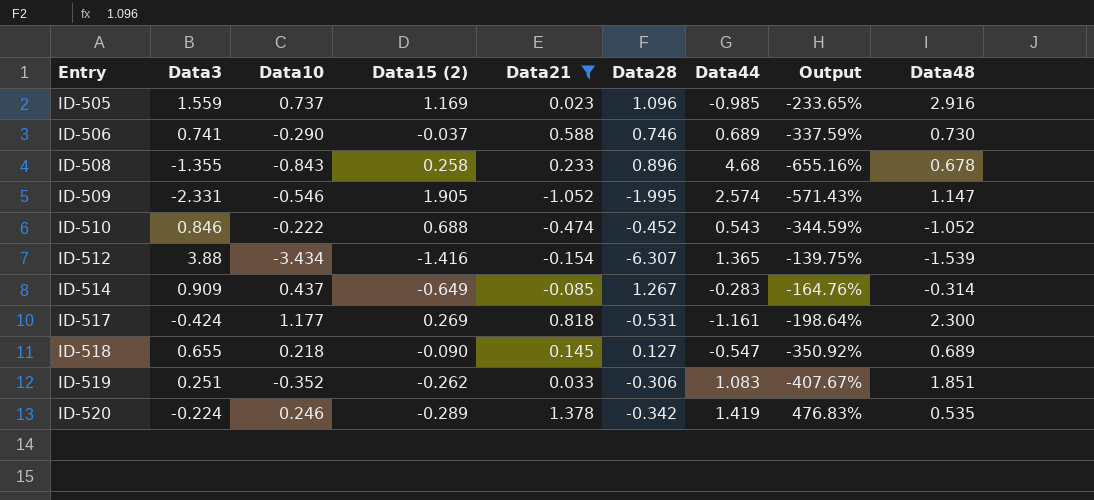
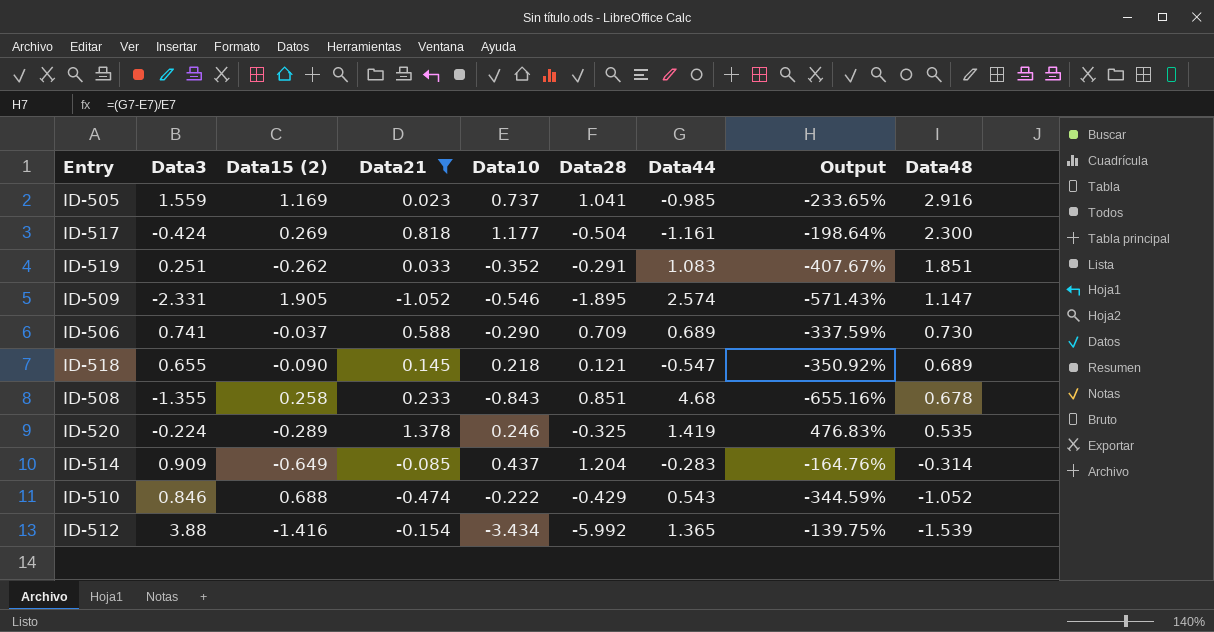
row order: Entry ascending -> Data48 descending
column Data10 | position: 3 -> 5
ID-505 | Data28: 1.096 -> 1.041
ID-517 | Data28: -0.531 -> -0.504
ID-519 | Data28: -0.306 -> -0.291
ID-509 | Data28: -1.995 -> -1.895
ID-506 | Data28: 0.746 -> 0.709
ID-518 | Data28: 0.127 -> 0.121
ID-508 | Data28: 0.896 -> 0.851
ID-520 | Data28: -0.342 -> -0.325
ID-514 | Data28: 1.267 -> 1.204
ID-510 | Data28: -0.452 -> -0.429
ID-512 | Data28: -6.307 -> -5.992

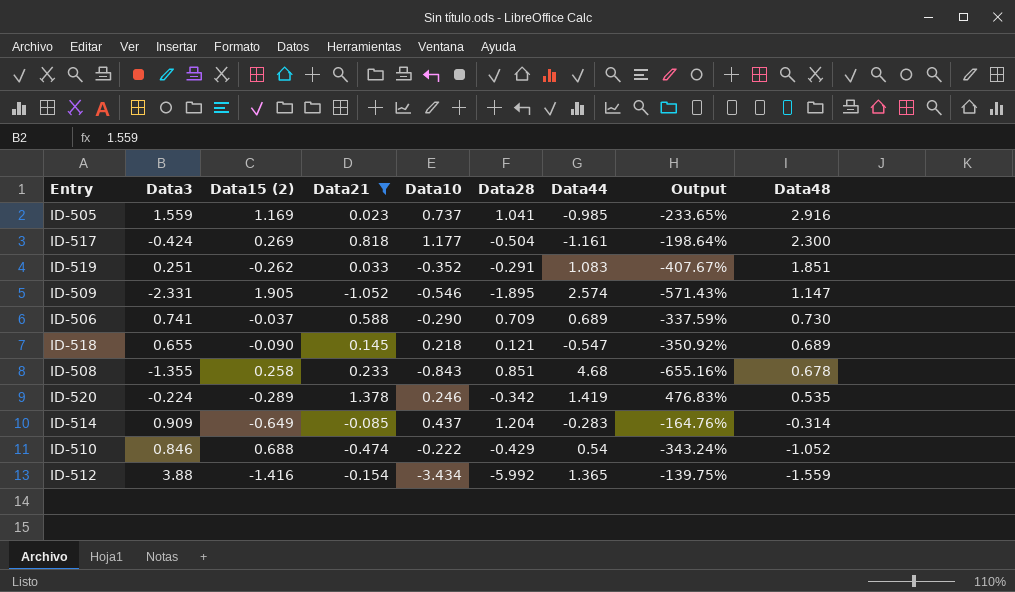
ID-520 | Data28: -0.325 -> -0.342
ID-510 | Data44: 0.543 -> 0.54
ID-510 | Output: -344.59% -> -343.24%
ID-512 | Data48: -1.539 -> -1.559

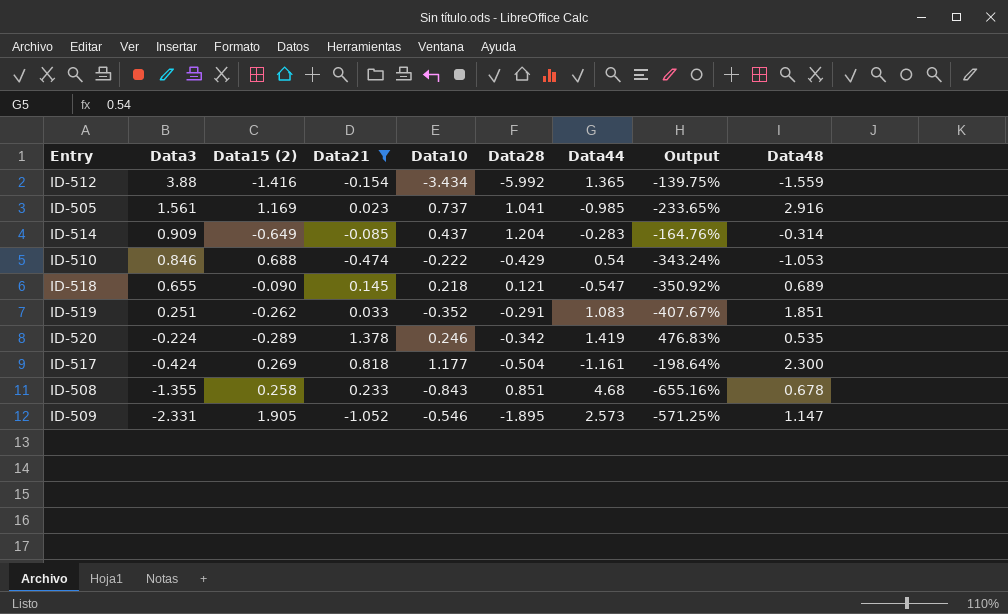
row order: Data48 descending -> Data3 descending
row ID-506: 0.741 | -0.037 | 0.588 | -0.290 | 0.709 | 0.689 | -337.59% | 0.730 -> none
ID-505 | Data3: 1.559 -> 1.561
ID-510 | Data48: -1.052 -> -1.053
ID-509 | Data44: 2.574 -> 2.573
ID-509 | Output: -571.43% -> -571.25%

